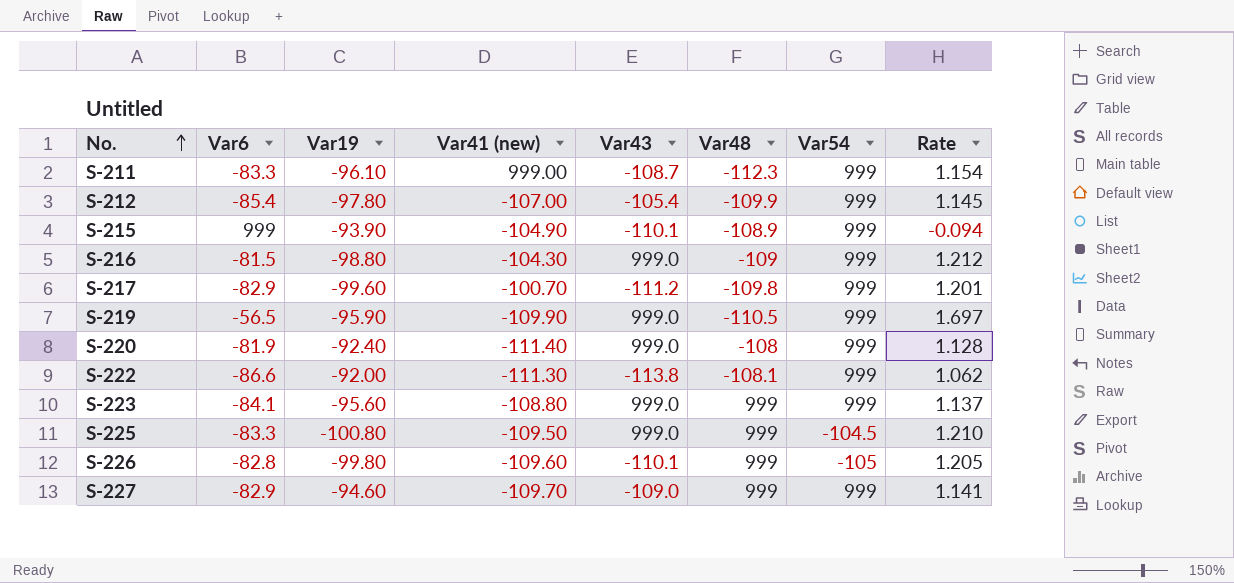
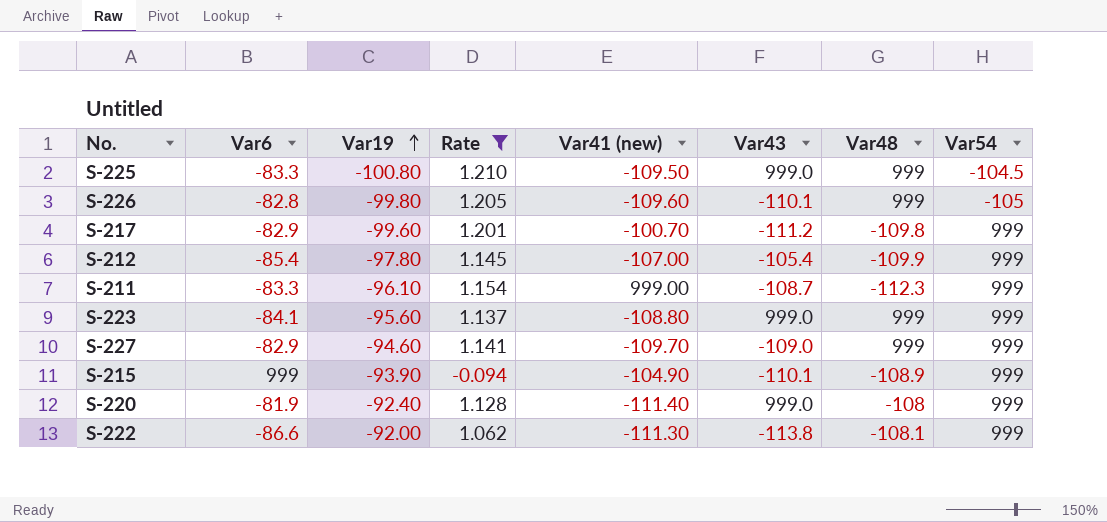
filter: none -> Rate <= 1.210
row order: No. ascending -> Var19 ascending
column Rate | position: 8 -> 4

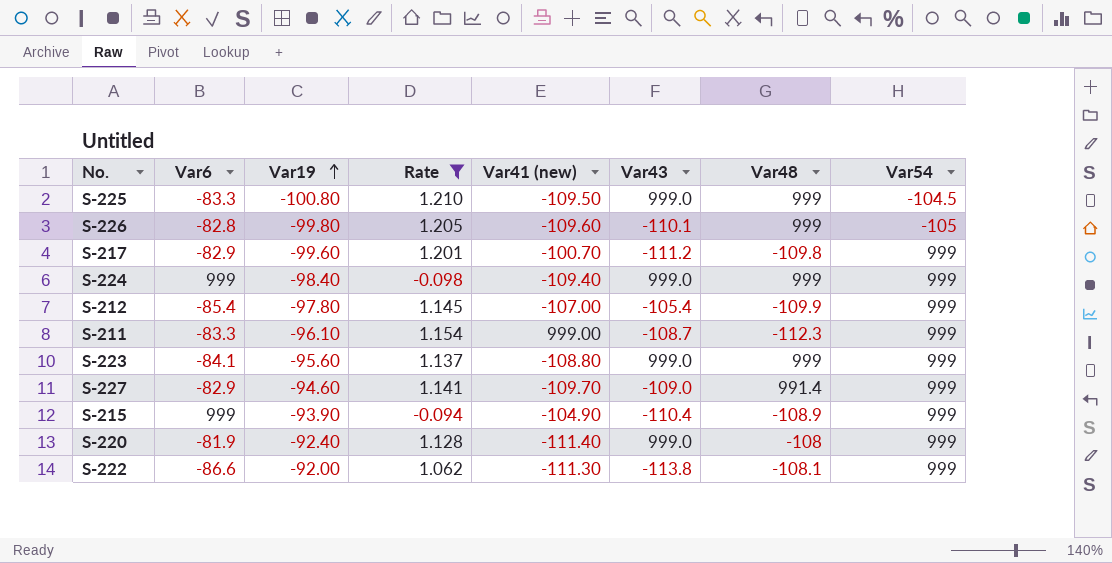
row S-224: none -> 999 | -98.40 | -0.098 | -109.40 | 999.0 | 999 | 999
S-227 | Var48: 999 -> 991.4
S-215 | Var43: -110.1 -> -110.4

